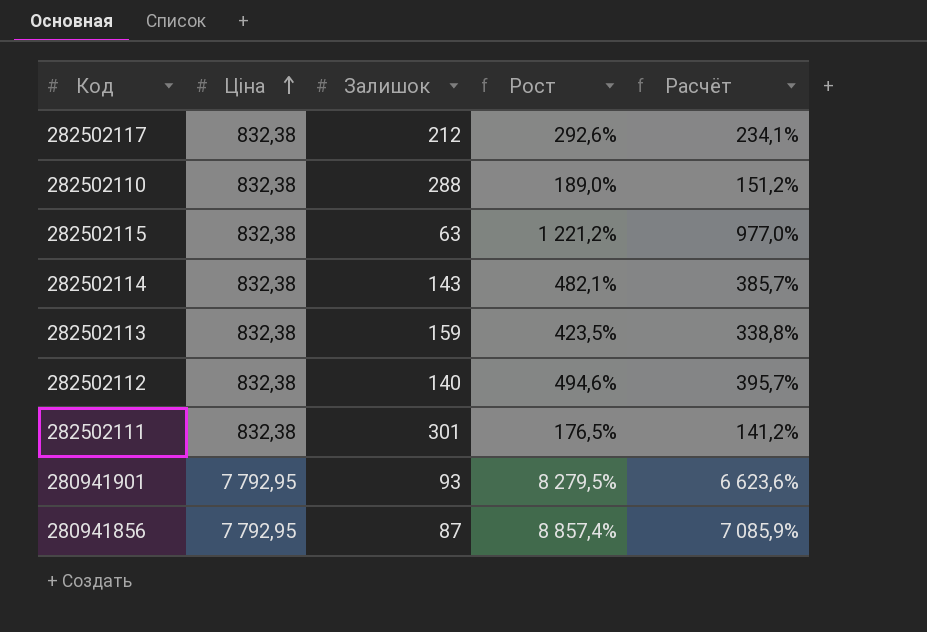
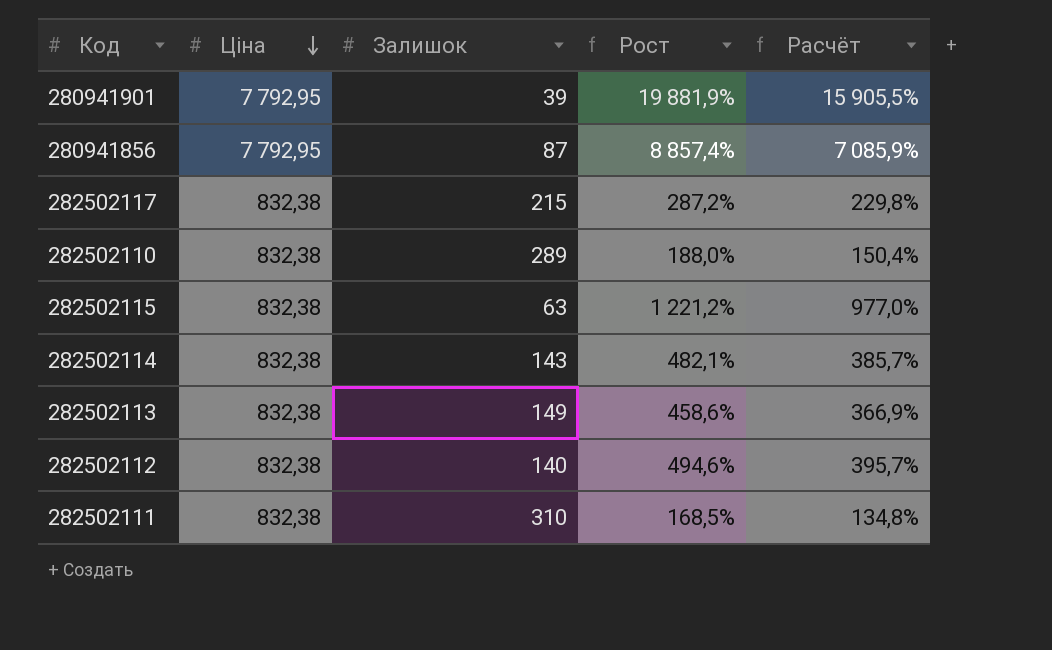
row order: Ціна ascending -> Ціна descending
280941901 | Залишок: 93 -> 39
280941901 | Рост: 8 279,5% -> 19 881,9%
280941901 | Расчёт: 6 623,6% -> 15 905,5%
282502117 | Залишок: 212 -> 215
282502117 | Рост: 292,6% -> 287,2%
282502117 | Расчёт: 234,1% -> 229,8%
282502110 | Залишок: 288 -> 289
282502110 | Рост: 189,0% -> 188,0%
282502110 | Расчёт: 151,2% -> 150,4%
282502113 | Залишок: 159 -> 149
282502113 | Рост: 423,5% -> 458,6%
282502113 | Расчёт: 338,8% -> 366,9%
282502111 | Залишок: 301 -> 310
282502111 | Рост: 176,5% -> 168,5%
282502111 | Расчёт: 141,2% -> 134,8%

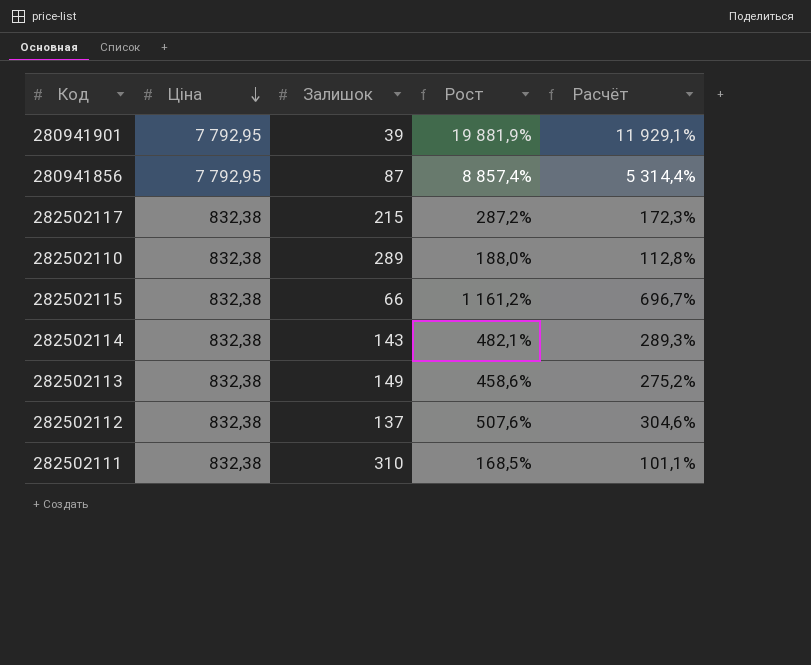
column Расчёт | formula: [Рост] * 0,8 -> [Рост] * 0,6
282502115 | Залишок: 63 -> 66
282502115 | Рост: 1 221,2% -> 1 161,2%
282502112 | Залишок: 140 -> 137
282502112 | Рост: 494,6% -> 507,6%

